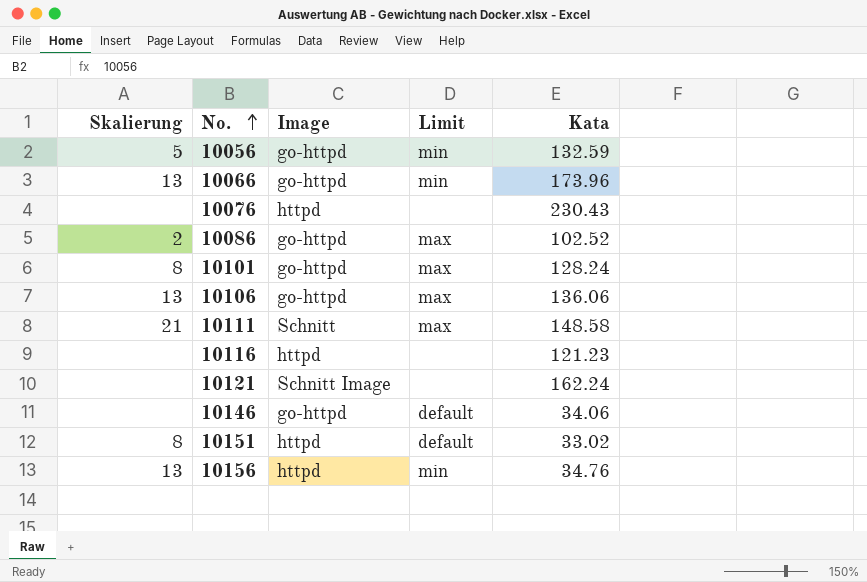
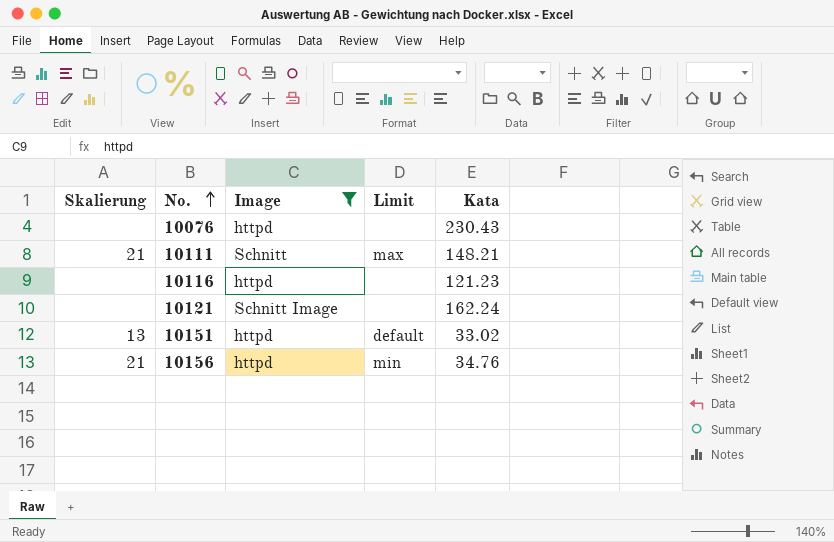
filter: none -> Image != go-httpd
10111 | Kata: 148.58 -> 148.21
10151 | Skalierung: 8 -> 13
10156 | Skalierung: 13 -> 21

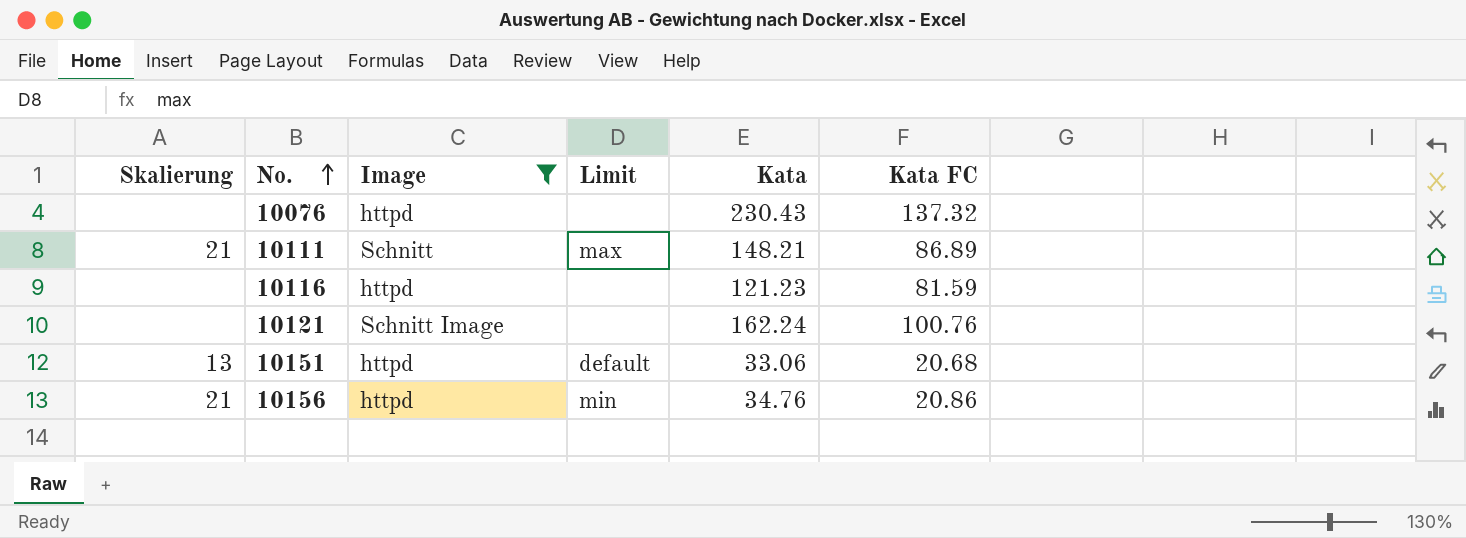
column Kata FC | position: none -> 6
10151 | Kata: 33.02 -> 33.06

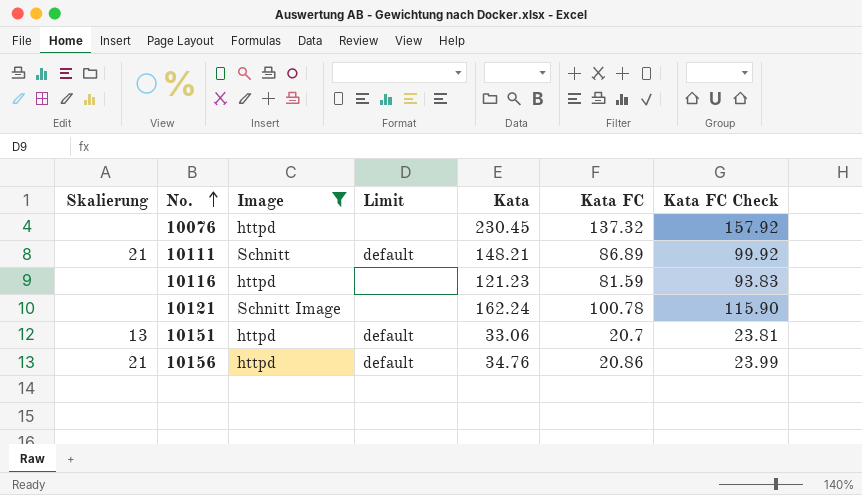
column Kata FC Check | formula: none -> [Kata FC] * 1.15
10076 | Kata: 230.43 -> 230.45
10111 | Limit: max -> default
10121 | Kata FC: 100.76 -> 100.78
10151 | Kata FC: 20.68 -> 20.7
10156 | Limit: min -> default

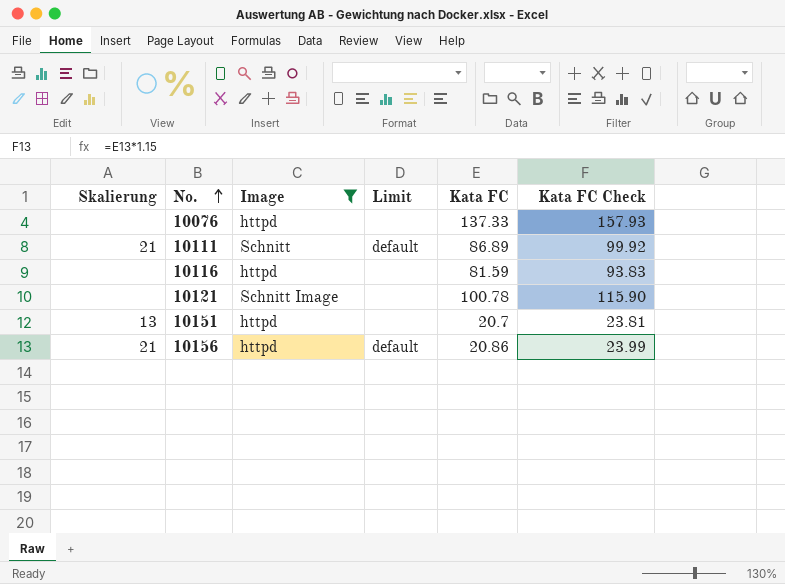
column Kata | position: 5 -> none
10076 | Kata FC: 137.32 -> 137.33
10076 | Kata FC Check: 157.92 -> 157.93
10151 | Limit: default -> none

